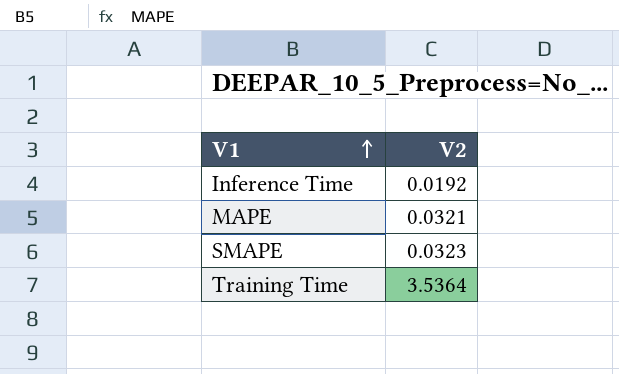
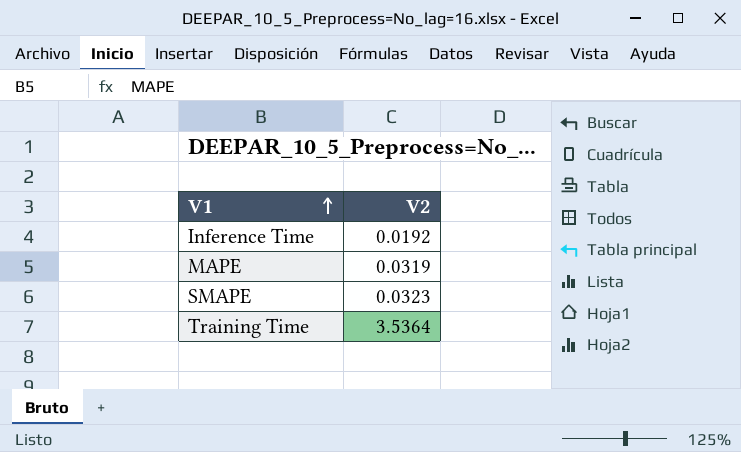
MAPE | V2: 0.0321 -> 0.0319

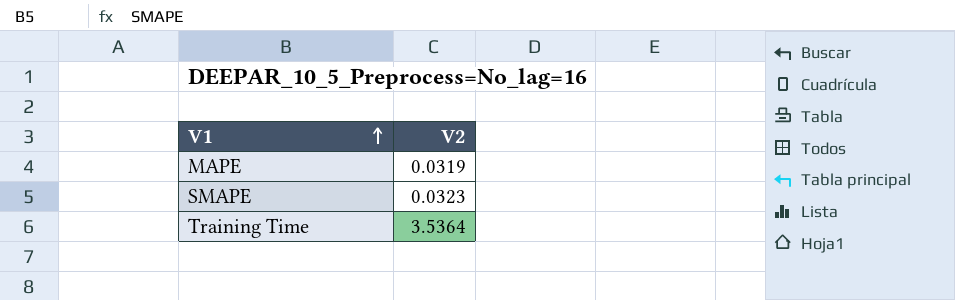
row Inference Time: 0.0192 -> none

